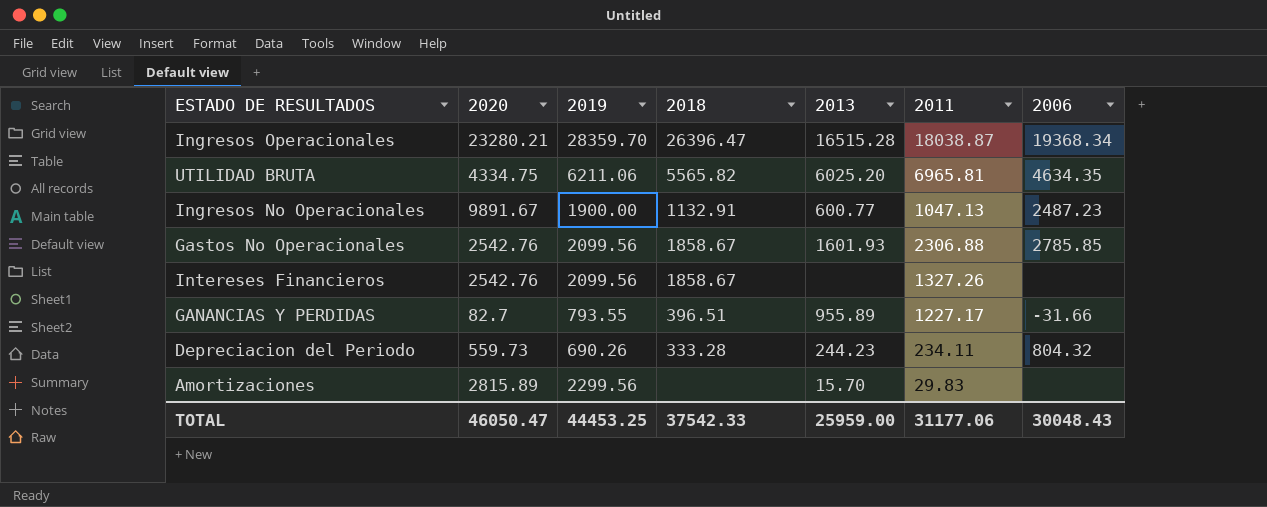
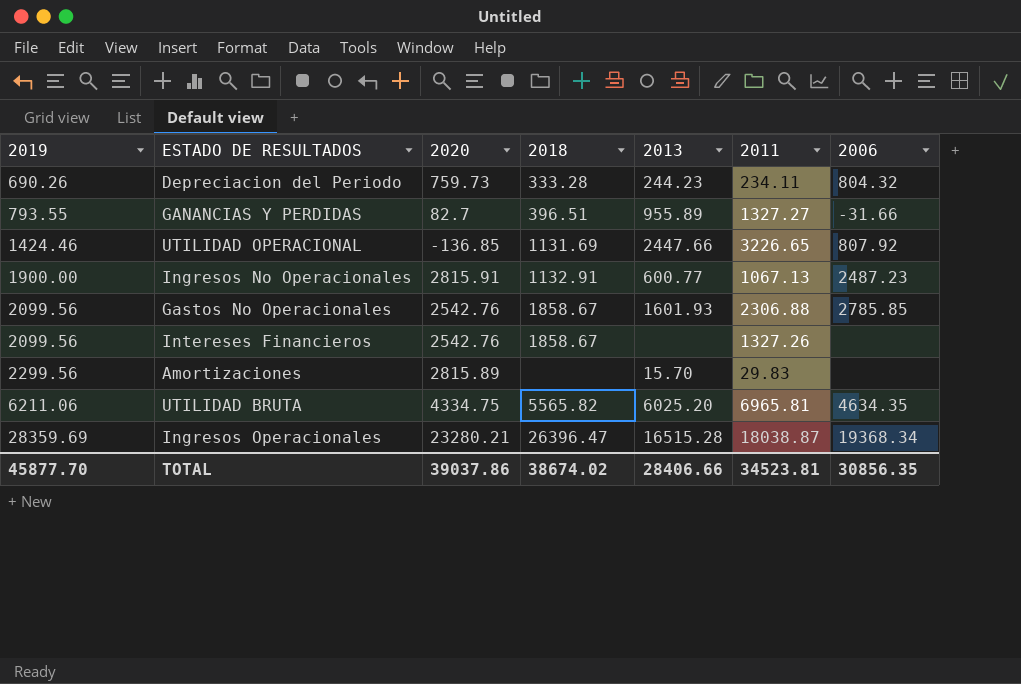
row order: none -> 2019 ascending
column 2019 | position: 3 -> 1
Depreciacion del Periodo | 2020: 559.73 -> 759.73
GANANCIAS Y PERDIDAS | 2011: 1227.17 -> 1327.27
row UTILIDAD OPERACIONAL: none -> 1424.46 | -136.85 | 1131.69 | 2447.66 | 3226.65 | 807.92
Ingresos No Operacionales | 2020: 9891.67 -> 2815.91
Ingresos No Operacionales | 2011: 1047.13 -> 1067.13
Ingresos Operacionales | 2019: 28359.70 -> 28359.69
TOTAL | 2019: 44453.25 -> 45877.70
TOTAL | 2020: 46050.47 -> 39037.86
TOTAL | 2018: 37542.33 -> 38674.02
TOTAL | 2013: 25959.00 -> 28406.66
TOTAL | 2011: 31177.06 -> 34523.81
TOTAL | 2006: 30048.43 -> 30856.35

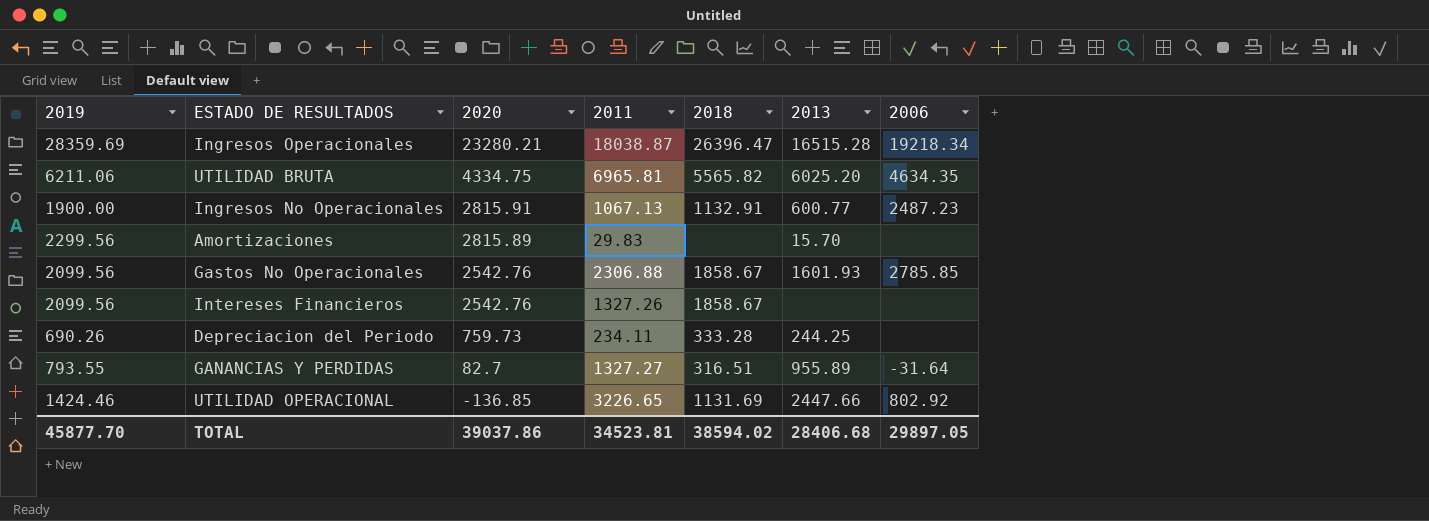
row order: 2019 ascending -> 2020 descending
column 2011 | position: 6 -> 4
Ingresos Operacionales | 2006: 19368.34 -> 19218.34
Depreciacion del Periodo | 2013: 244.23 -> 244.25
Depreciacion del Periodo | 2006: 804.32 -> none
GANANCIAS Y PERDIDAS | 2018: 396.51 -> 316.51
GANANCIAS Y PERDIDAS | 2006: -31.66 -> -31.64
UTILIDAD OPERACIONAL | 2006: 807.92 -> 802.92
TOTAL | 2018: 38674.02 -> 38594.02
TOTAL | 2013: 28406.66 -> 28406.68
TOTAL | 2006: 30856.35 -> 29897.05

